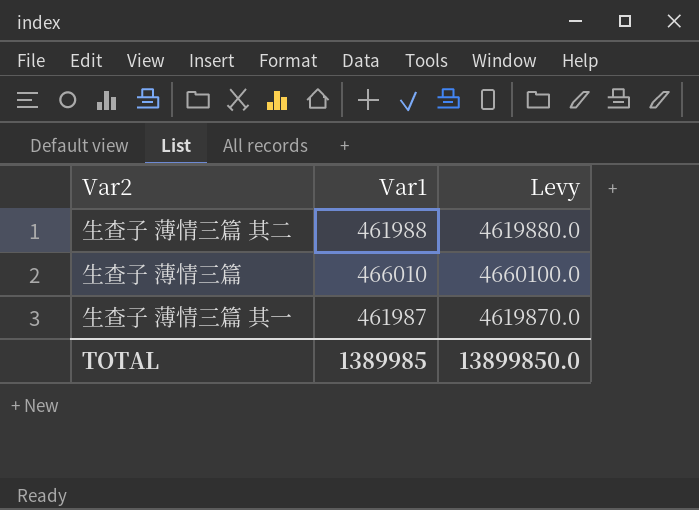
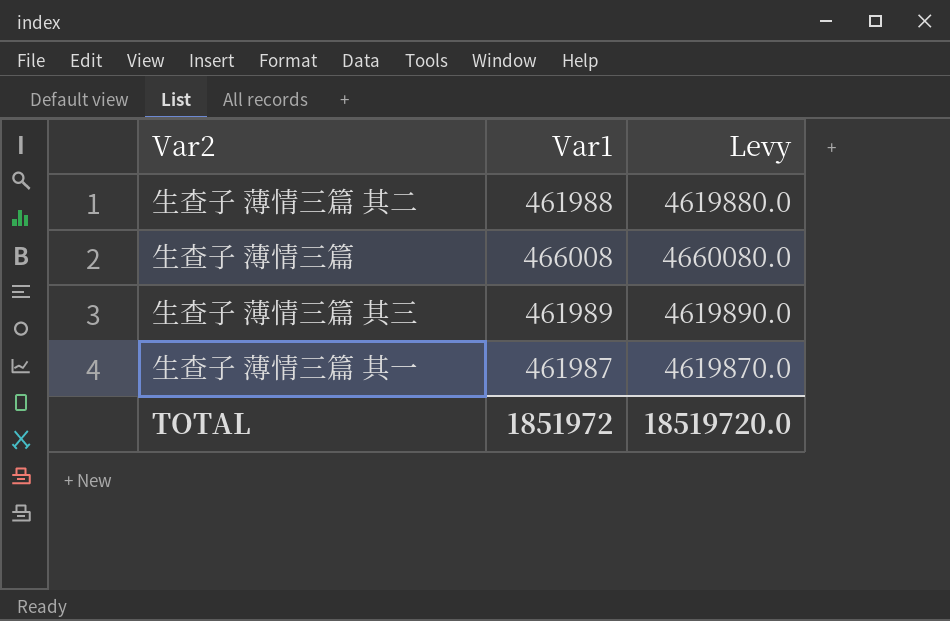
生查子 薄情三篇 | Var1: 466010 -> 466008
生查子 薄情三篇 | Levy: 4660100.0 -> 4660080.0
row 生查子 薄情三篇 其三: none -> 461989 | 4619890.0
TOTAL | Var1: 1389985 -> 1851972
TOTAL | Levy: 13899850.0 -> 18519720.0

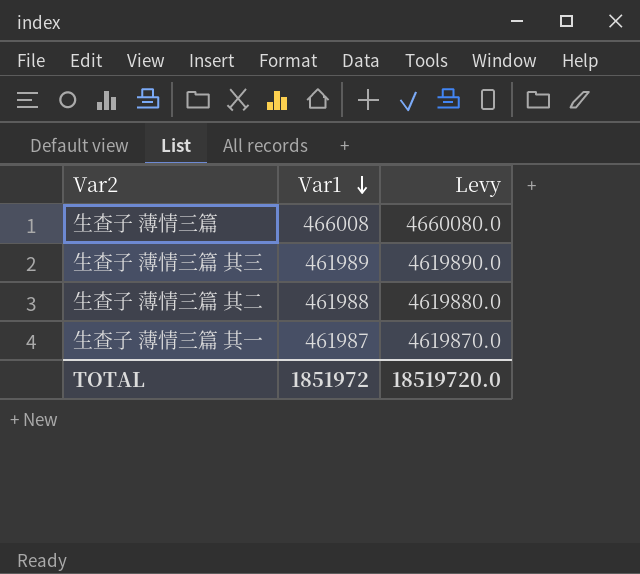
row order: none -> Var1 descending

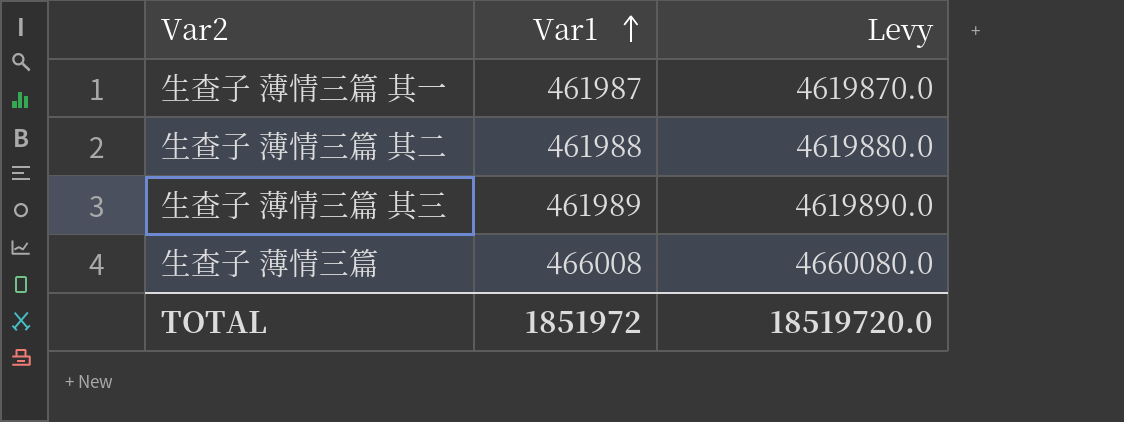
row order: Var1 descending -> Var1 ascending

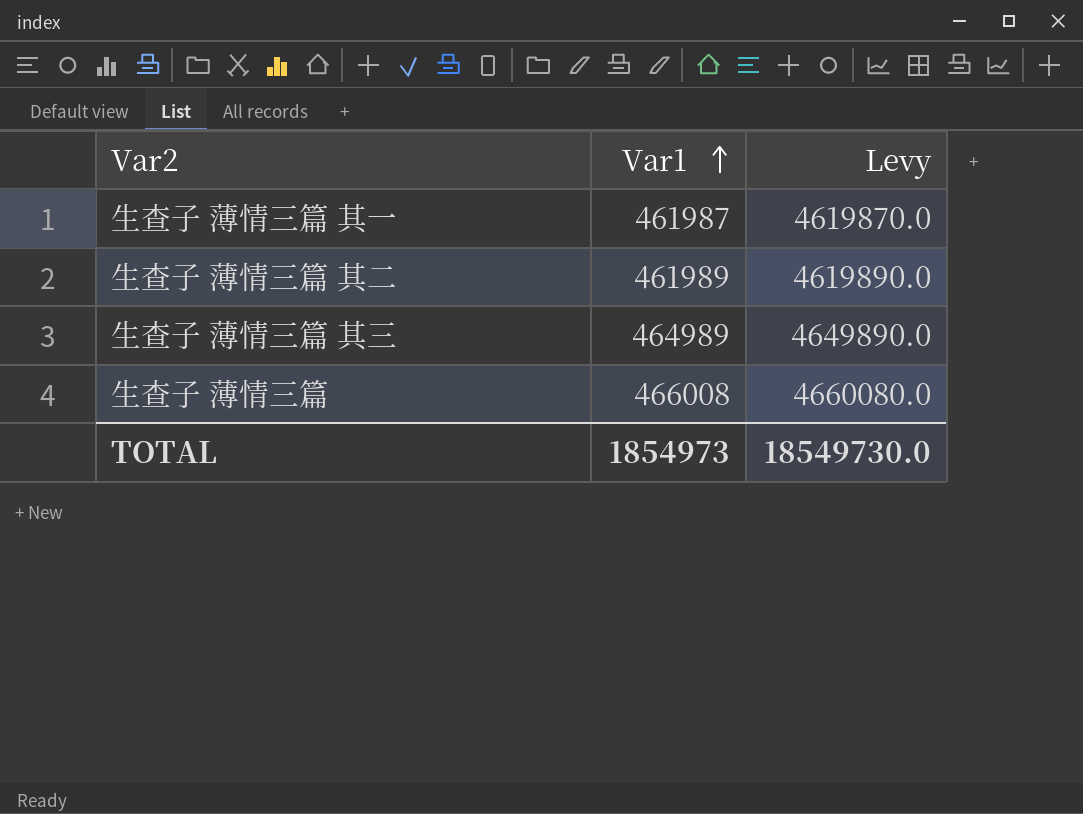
生查子 薄情三篇 其二 | Var1: 461988 -> 461989
生查子 薄情三篇 其二 | Levy: 4619880.0 -> 4619890.0
生查子 薄情三篇 其三 | Var1: 461989 -> 464989
生查子 薄情三篇 其三 | Levy: 4619890.0 -> 4649890.0
TOTAL | Var1: 1851972 -> 1854973
TOTAL | Levy: 18519720.0 -> 18549730.0

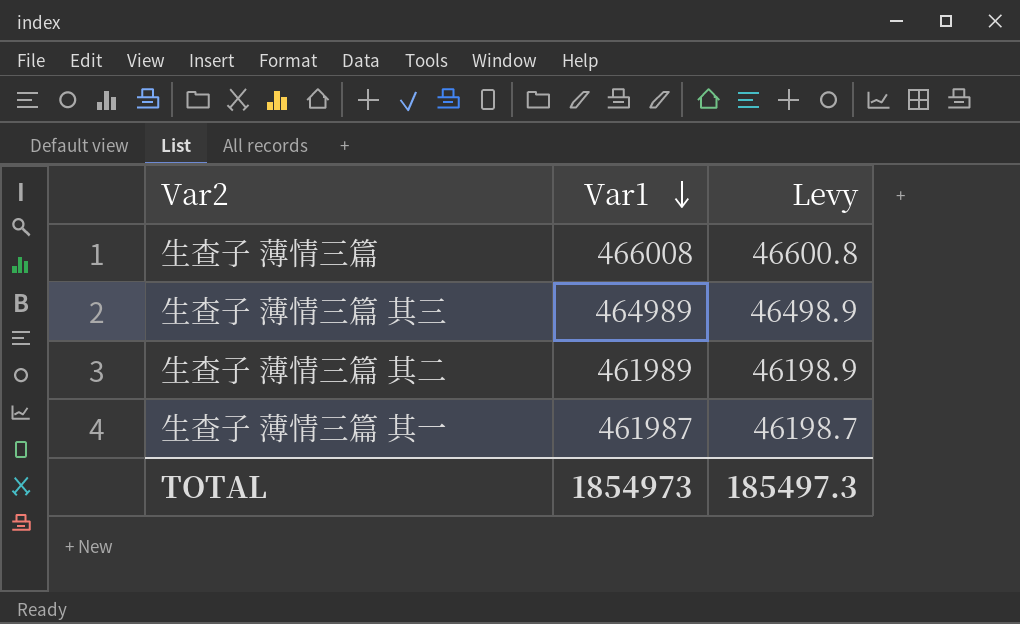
row order: Var1 ascending -> Var1 descending
column Levy | formula: [Var1] * 10 -> [Var1] * 0.1
TOTAL | Levy: 18549730.0 -> 185497.3

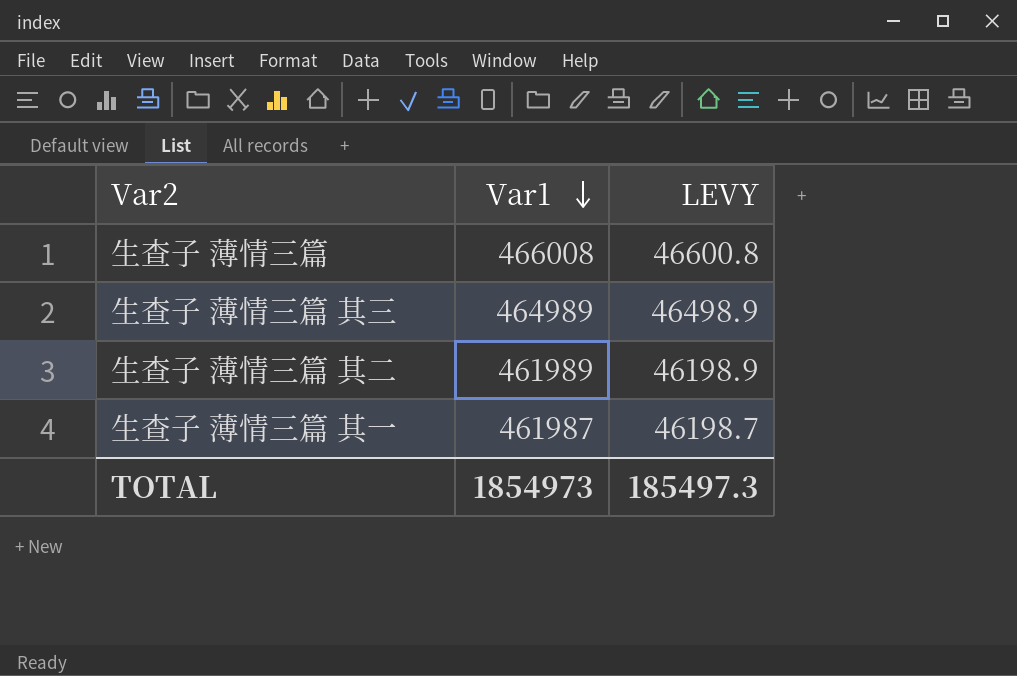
column name: Levy -> LEVY

